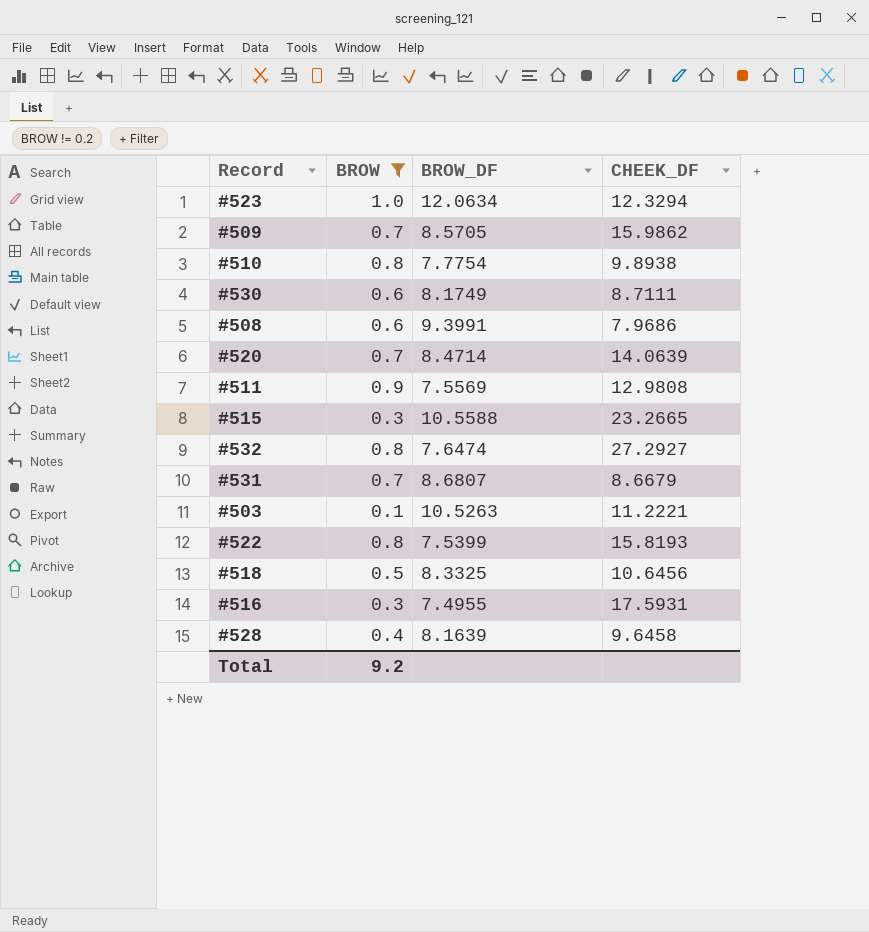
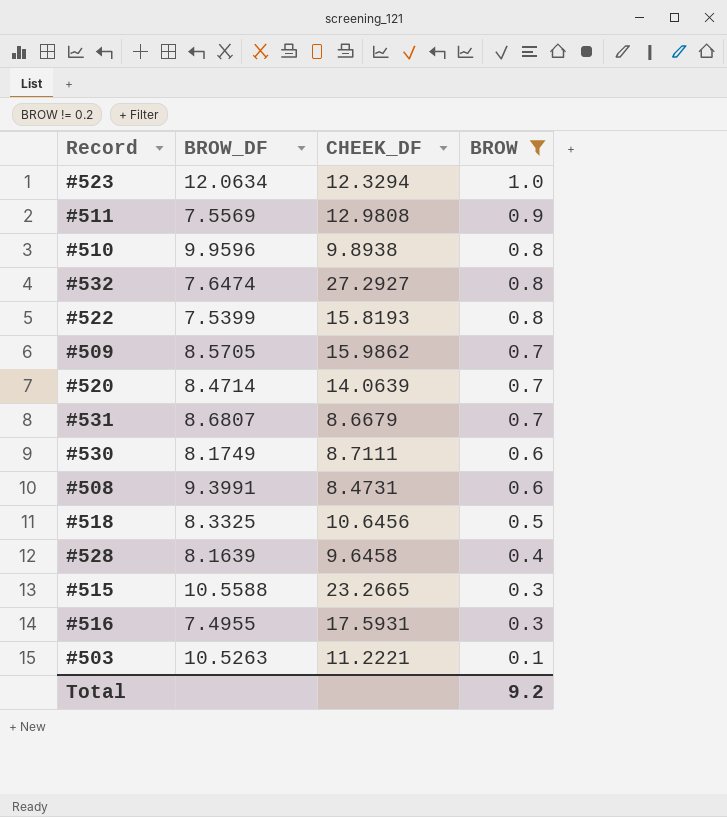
row order: none -> BROW descending
column BROW | position: 2 -> 4
#510 | BROW_DF: 7.7754 -> 9.9596
#508 | CHEEK_DF: 7.9686 -> 8.4731

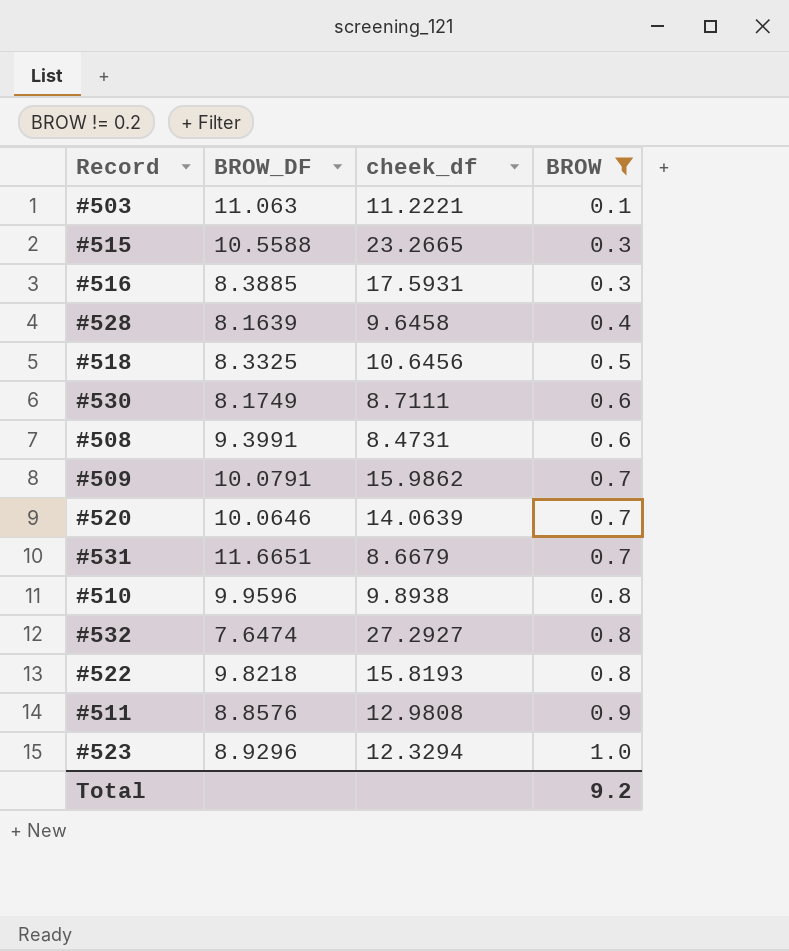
row order: BROW descending -> BROW ascending
column name: CHEEK_DF -> cheek_df
#503 | BROW_DF: 10.5263 -> 11.063
#516 | BROW_DF: 7.4955 -> 8.3885
#509 | BROW_DF: 8.5705 -> 10.0791
#520 | BROW_DF: 8.4714 -> 10.0646
#531 | BROW_DF: 8.6807 -> 11.6651
#522 | BROW_DF: 7.5399 -> 9.8218
#511 | BROW_DF: 7.5569 -> 8.8576
#523 | BROW_DF: 12.0634 -> 8.9296

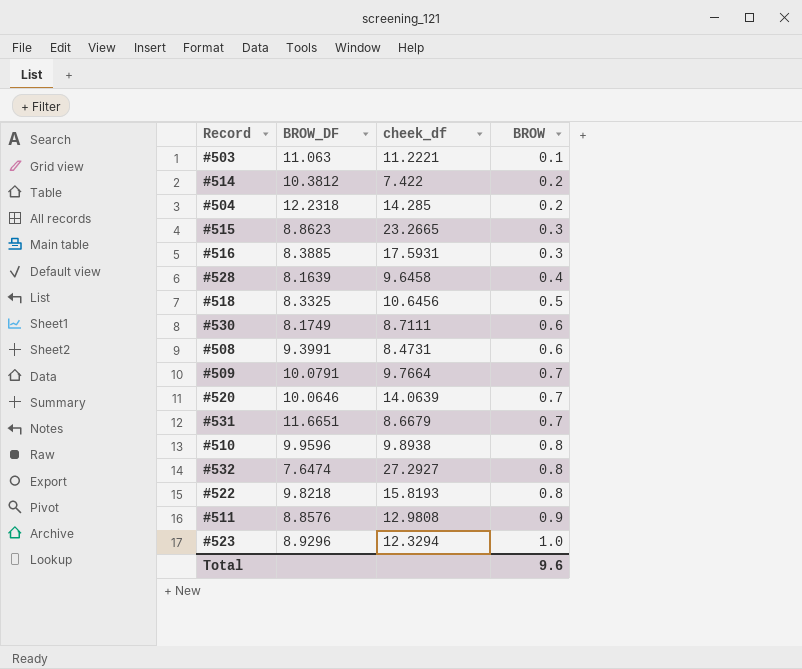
filter: BROW != 0.2 -> none
#515 | BROW_DF: 10.5588 -> 8.8623
#509 | cheek_df: 15.9862 -> 9.7664
Total | BROW: 9.2 -> 9.6

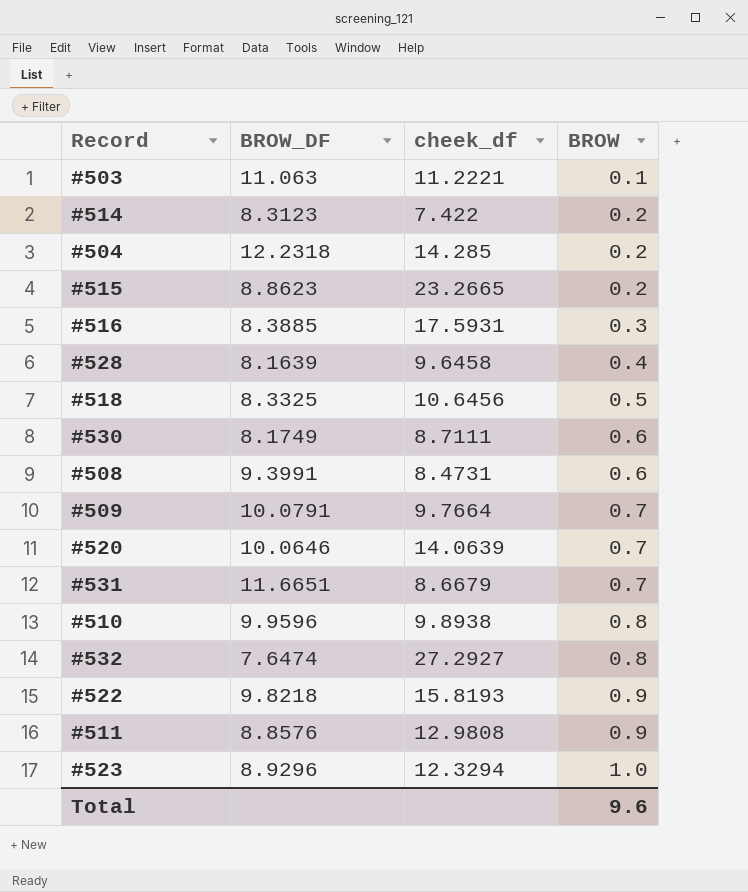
#514 | BROW_DF: 10.3812 -> 8.3123
#515 | BROW: 0.3 -> 0.2
#522 | BROW: 0.8 -> 0.9

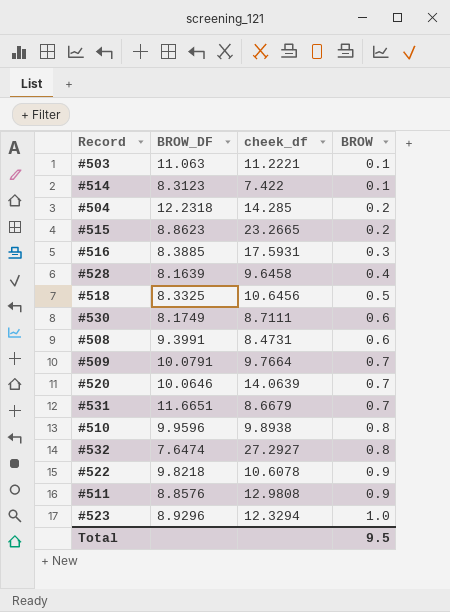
#514 | BROW: 0.2 -> 0.1
#522 | cheek_df: 15.8193 -> 10.6078
Total | BROW: 9.6 -> 9.5

